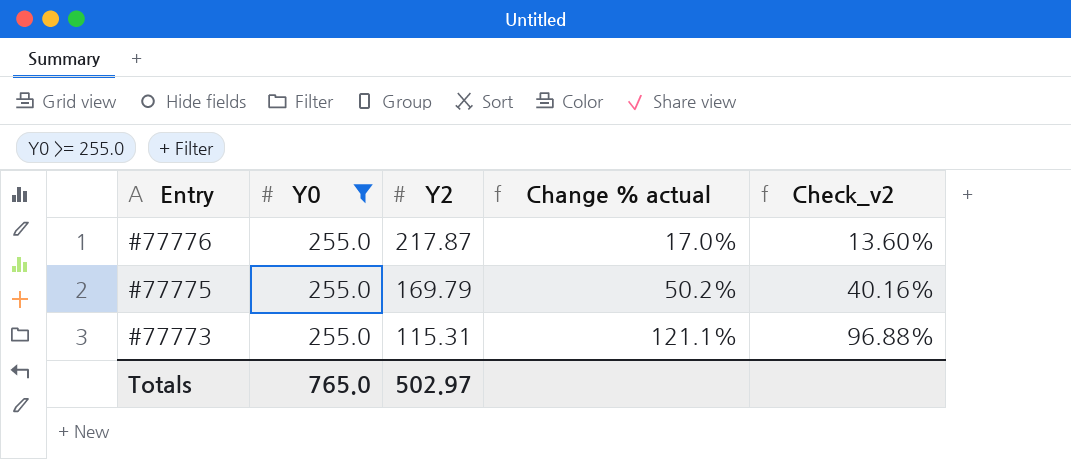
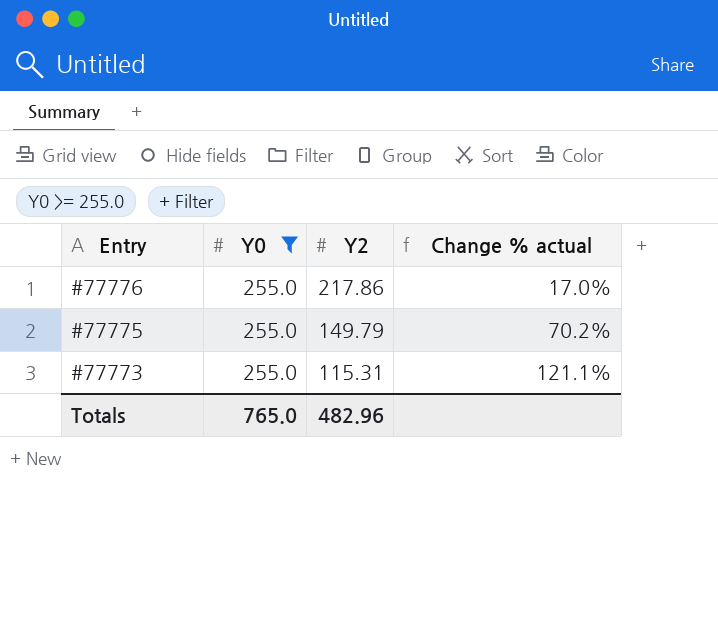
column Check_v2 | formula: [Change % actual] * 0.8 -> none
#77776 | Y2: 217.87 -> 217.86
#77775 | Y2: 169.79 -> 149.79
#77775 | Change % actual: 50.2% -> 70.2%
Totals | Y2: 502.97 -> 482.96

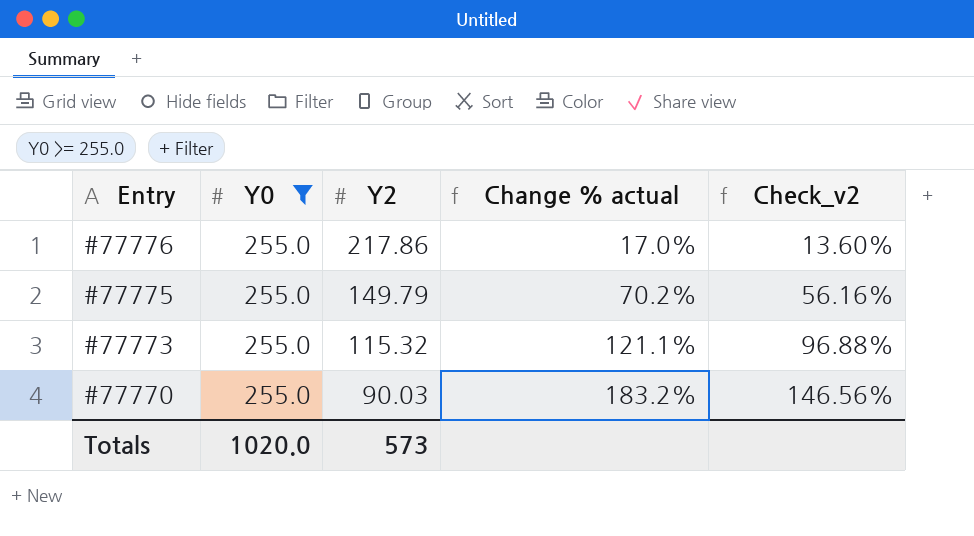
column Check_v2 | formula: none -> [Change % actual] * 0.8
#77773 | Y2: 115.31 -> 115.32
row #77770: none -> 255.0 | 90.03 | 183.2% | 146.56%
Totals | Y0: 765.0 -> 1020.0
Totals | Y2: 482.96 -> 573

